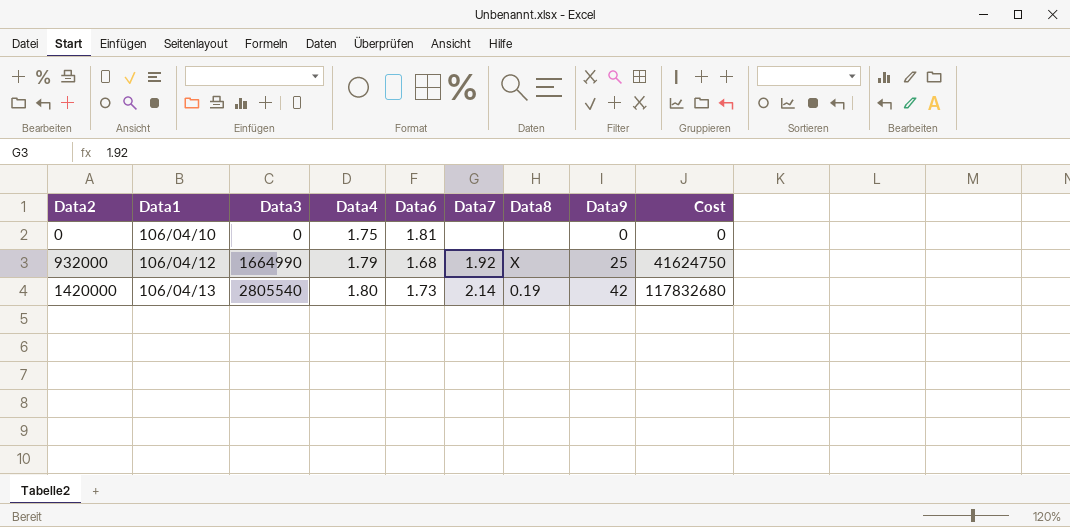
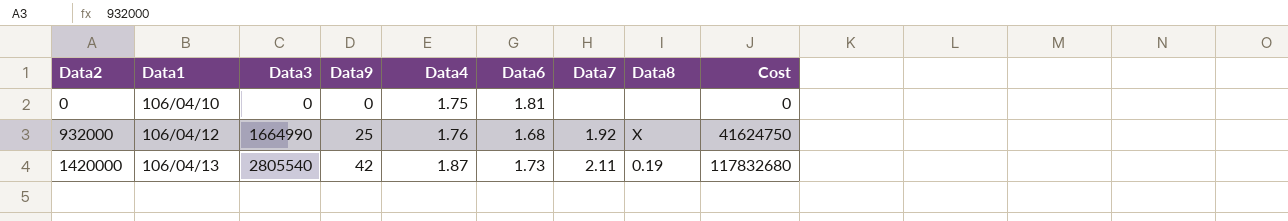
column Data9 | position: 8 -> 4
932000 | Data4: 1.79 -> 1.76
1420000 | Data4: 1.80 -> 1.87
1420000 | Data7: 2.14 -> 2.11

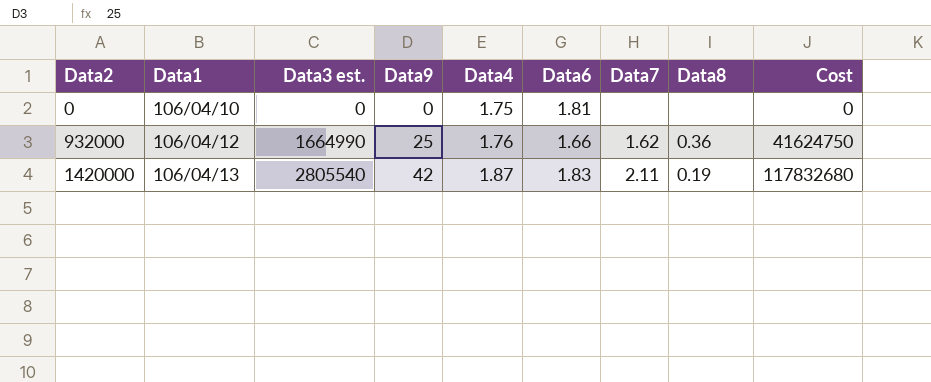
column name: Data3 -> Data3 est.
932000 | Data6: 1.68 -> 1.66
932000 | Data7: 1.92 -> 1.62
932000 | Data8: X -> 0.36
1420000 | Data6: 1.73 -> 1.83

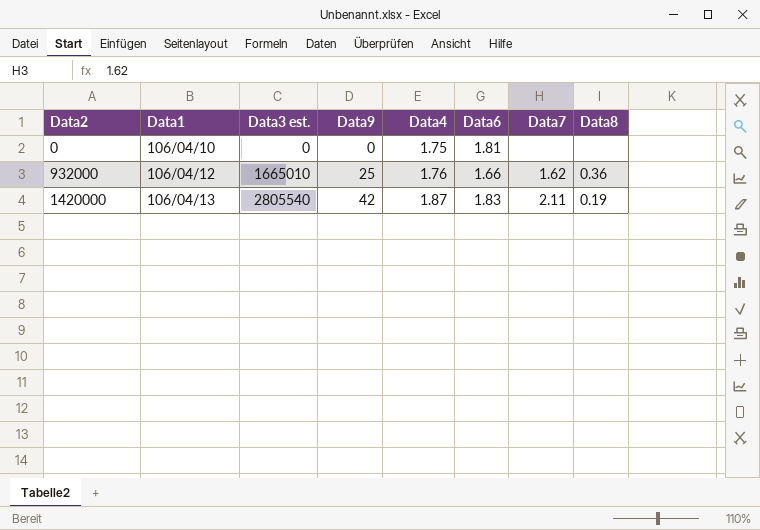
column Cost | formula: [Data3 est.] * [Data9] -> none
932000 | Data3 est.: 1664990 -> 1665010

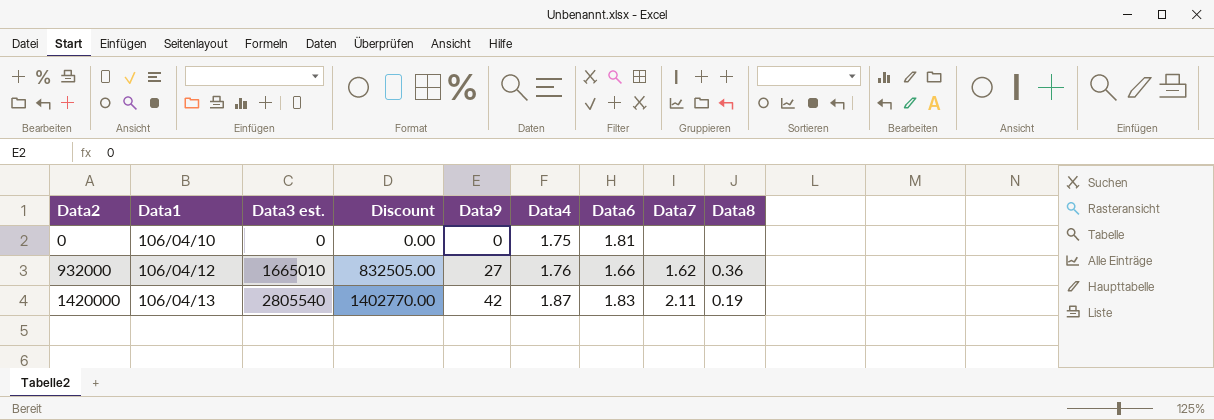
column Discount | formula: none -> [Data3 est.] * 0.5
932000 | Data9: 25 -> 27

